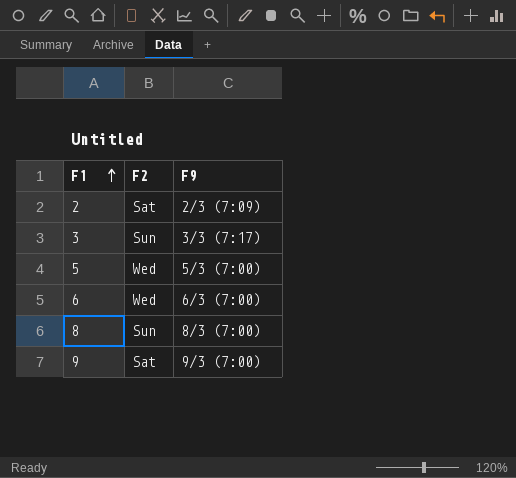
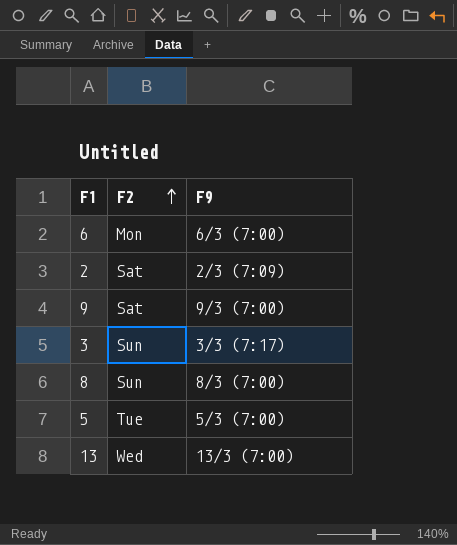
row order: F1 ascending -> F2 ascending
6 | F2: Wed -> Mon
5 | F2: Wed -> Tue
row 13: none -> Wed | 13/3 (7:00)

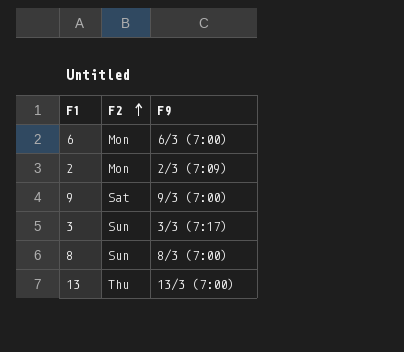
row 5: Tue | 5/3 (7:00) -> none
2 | F2: Sat -> Mon
13 | F2: Wed -> Thu

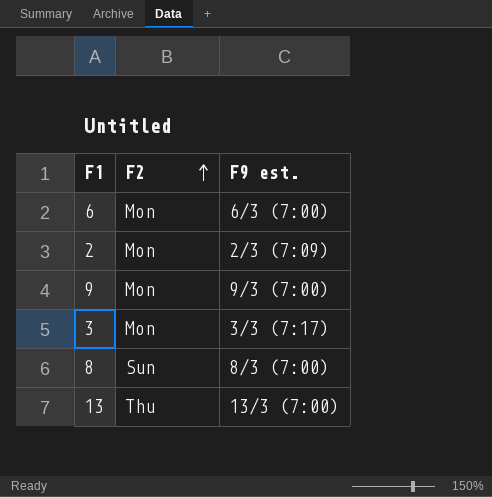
column name: F9 -> F9 est.
9 | F2: Sat -> Mon
3 | F2: Sun -> Mon

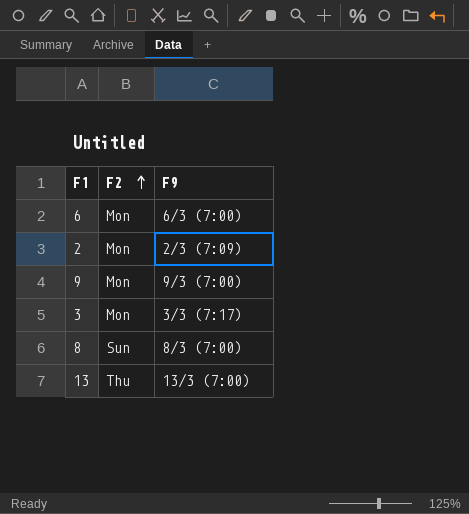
column name: F9 est. -> F9

